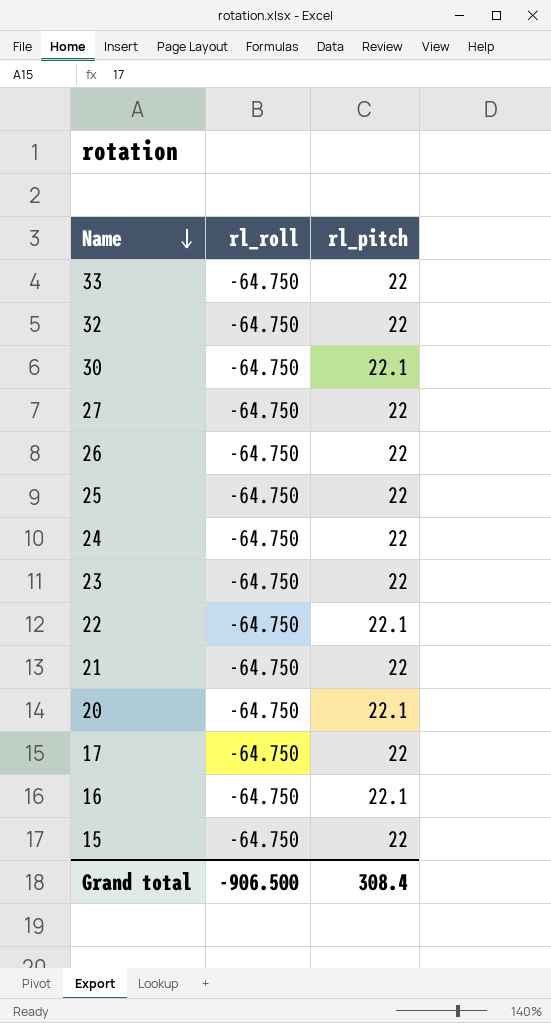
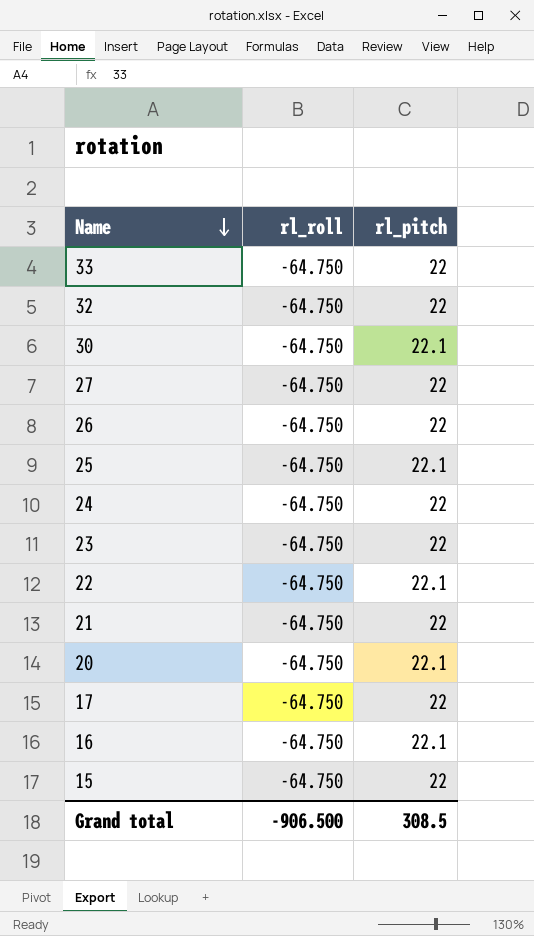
25 | rl_pitch: 22 -> 22.1
Grand total | rl_pitch: 308.4 -> 308.5

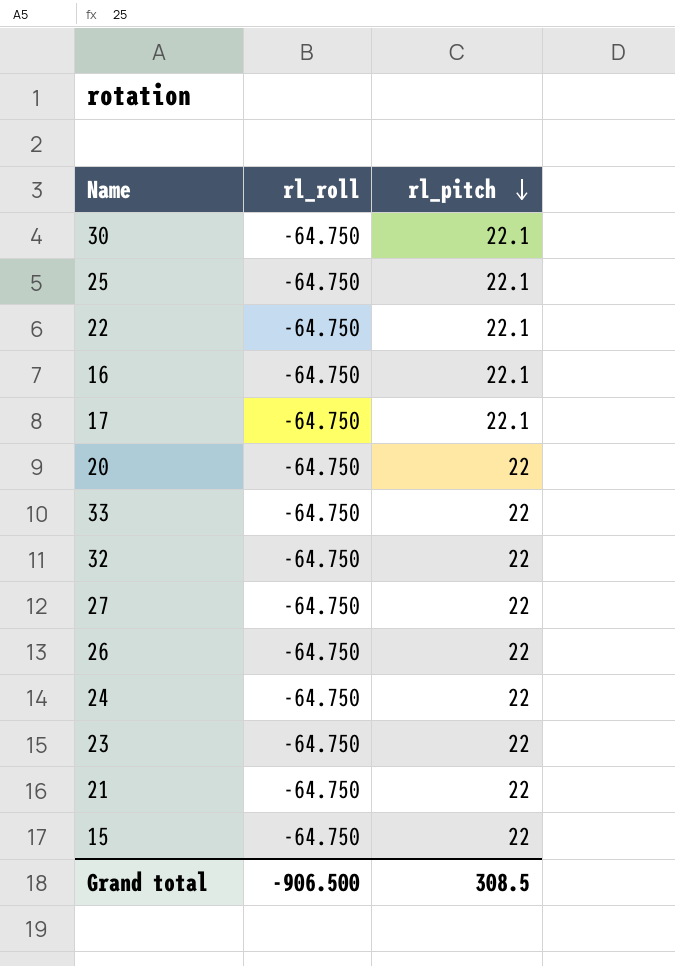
row order: Name descending -> rl_pitch descending
17 | rl_pitch: 22 -> 22.1
20 | rl_pitch: 22.1 -> 22

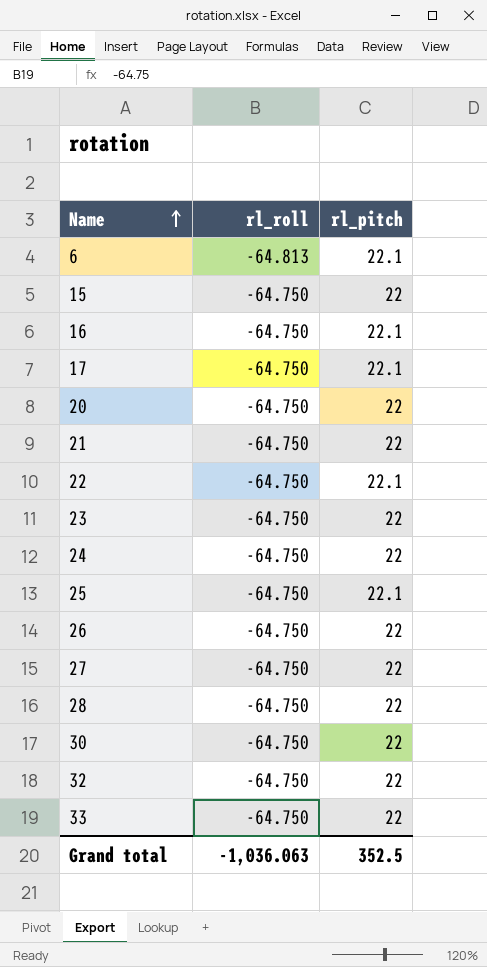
row order: rl_pitch descending -> Name ascending
row 6: none -> -64.813 | 22.1
row 28: none -> -64.750 | 22
30 | rl_pitch: 22.1 -> 22
Grand total | rl_roll: -906.500 -> -1,036.063
Grand total | rl_pitch: 308.5 -> 352.5

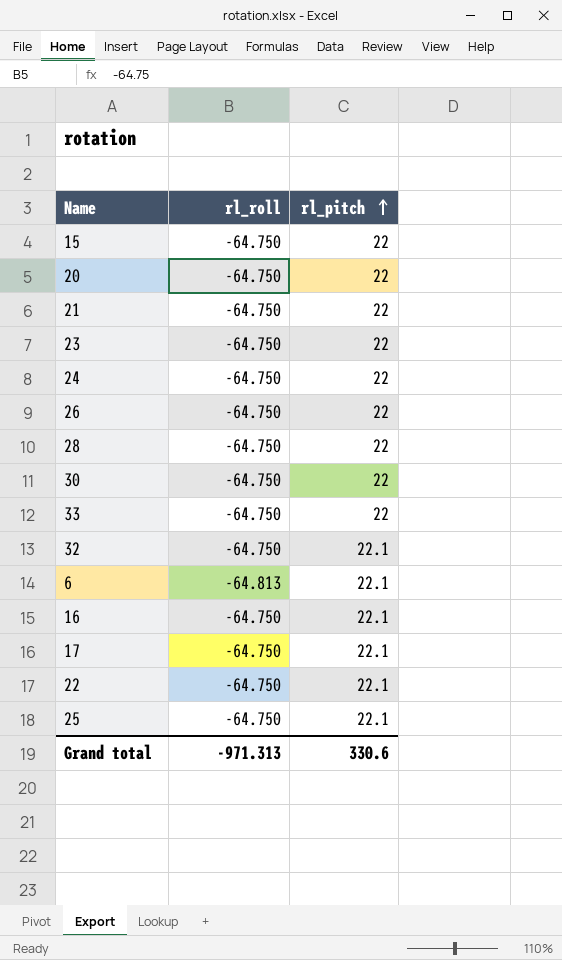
row order: Name ascending -> rl_pitch ascending
row 27: -64.750 | 22 -> none
32 | rl_pitch: 22 -> 22.1
Grand total | rl_roll: -1,036.063 -> -971.313
Grand total | rl_pitch: 352.5 -> 330.6

